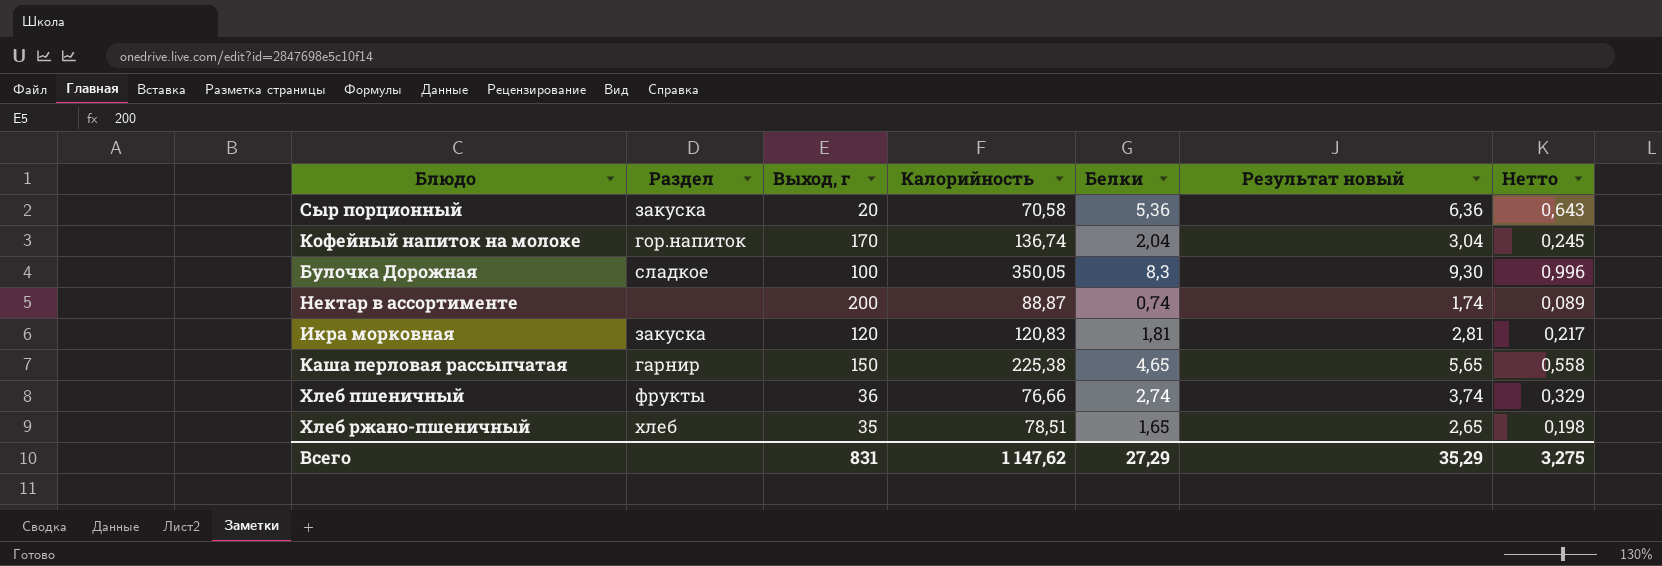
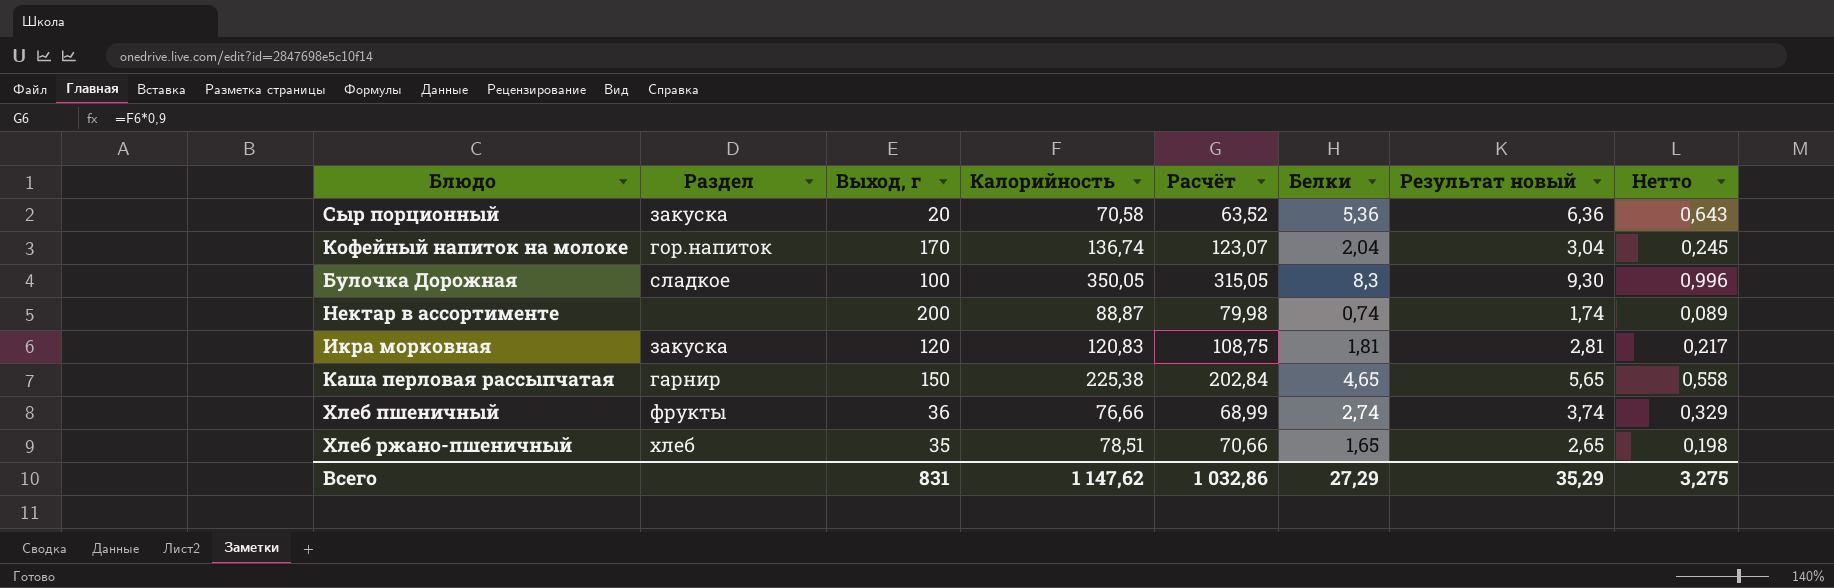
column Расчёт | formula: none -> [Калорийность] * 0,9

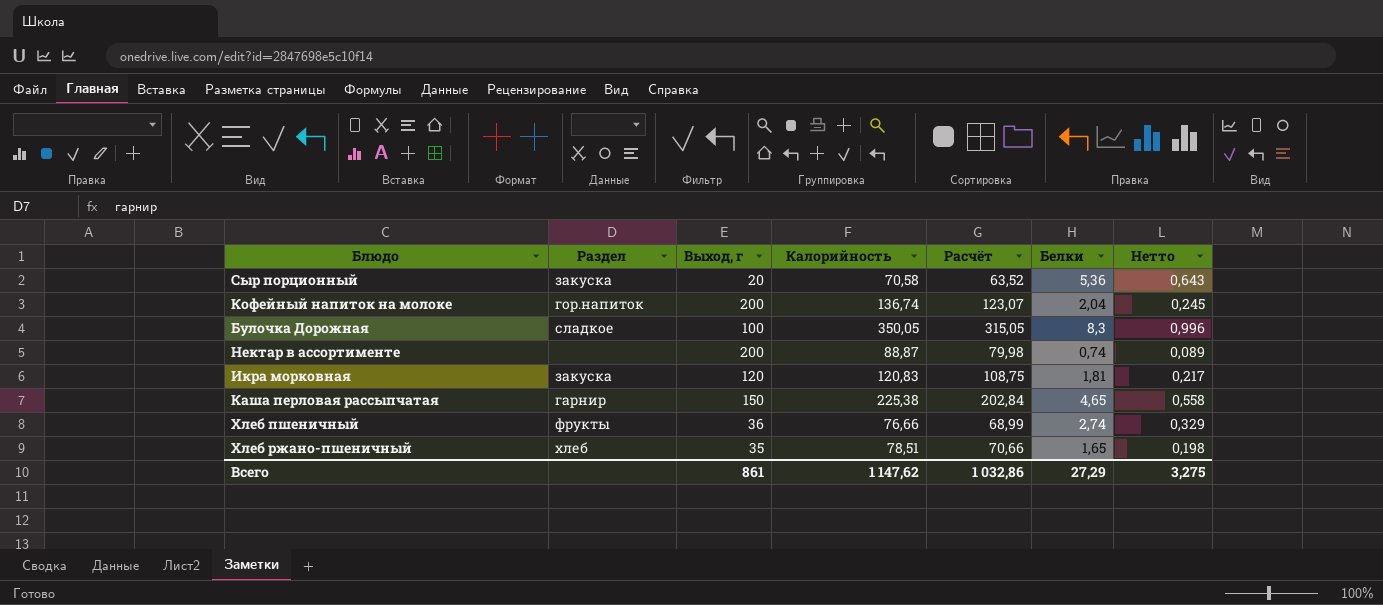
column Результат новый | formula: [Белки] + 1 -> none
Кофейный напиток на молоке | Выход, г: 170 -> 200
Всего | Выход, г: 831 -> 861

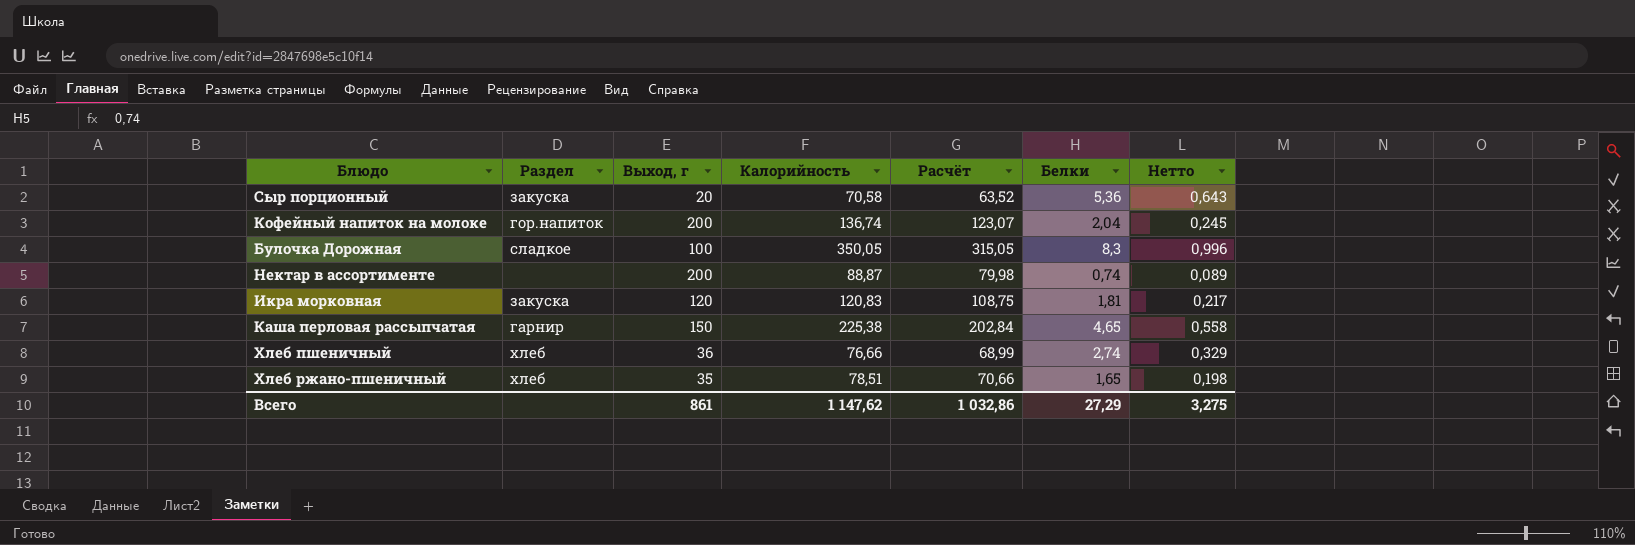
Хлеб пшеничный | Раздел: фрукты -> хлеб

